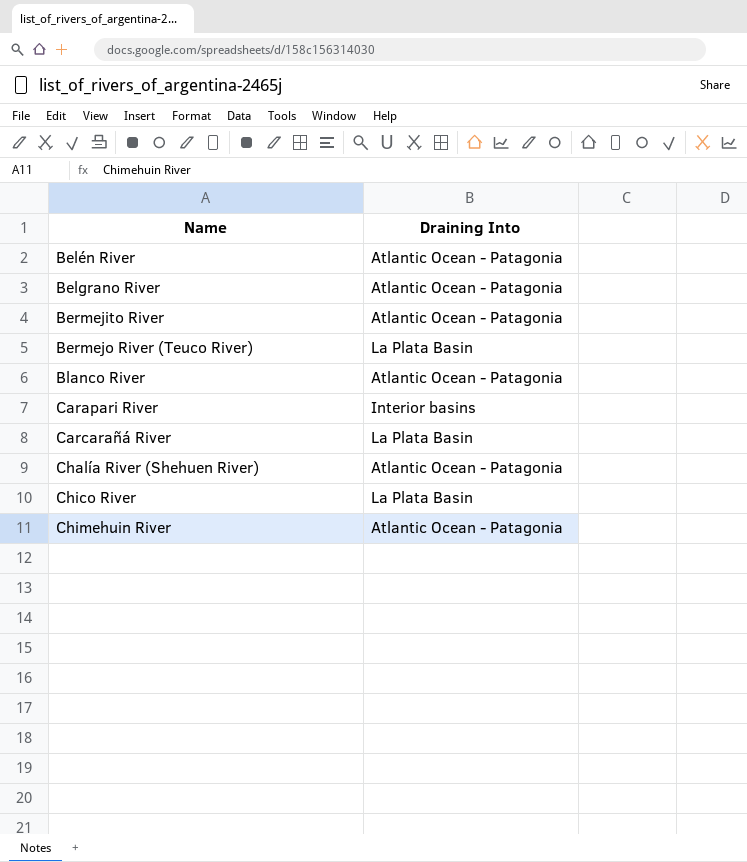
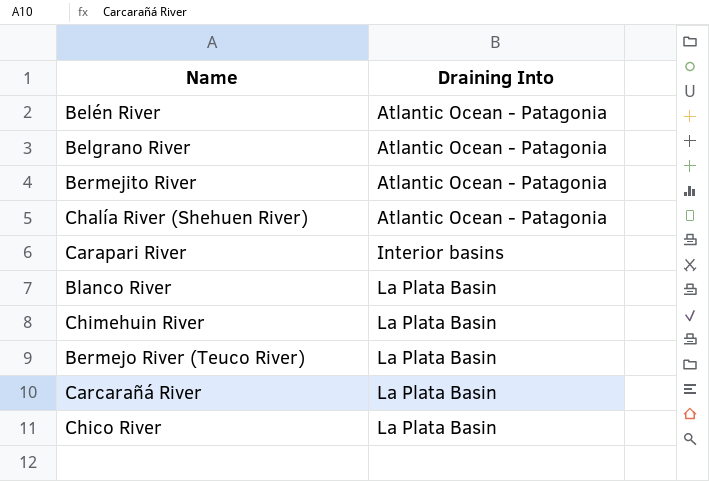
row order: Name ascending -> Draining Into ascending
Blanco River | Draining Into: Atlantic Ocean - Patagonia -> La Plata Basin
Chimehuin River | Draining Into: Atlantic Ocean - Patagonia -> La Plata Basin

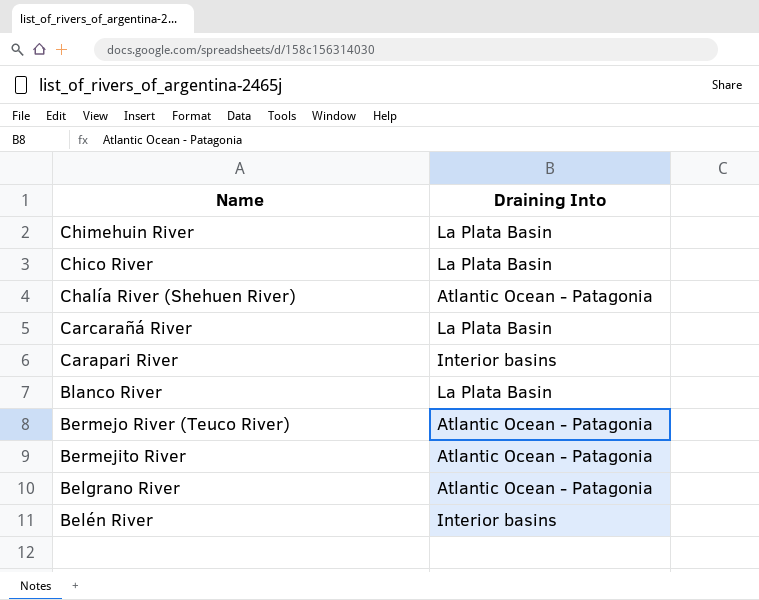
row order: Draining Into ascending -> Name descending
Bermejo River (Teuco River) | Draining Into: La Plata Basin -> Atlantic Ocean - Patagonia
Belén River | Draining Into: Atlantic Ocean - Patagonia -> Interior basins

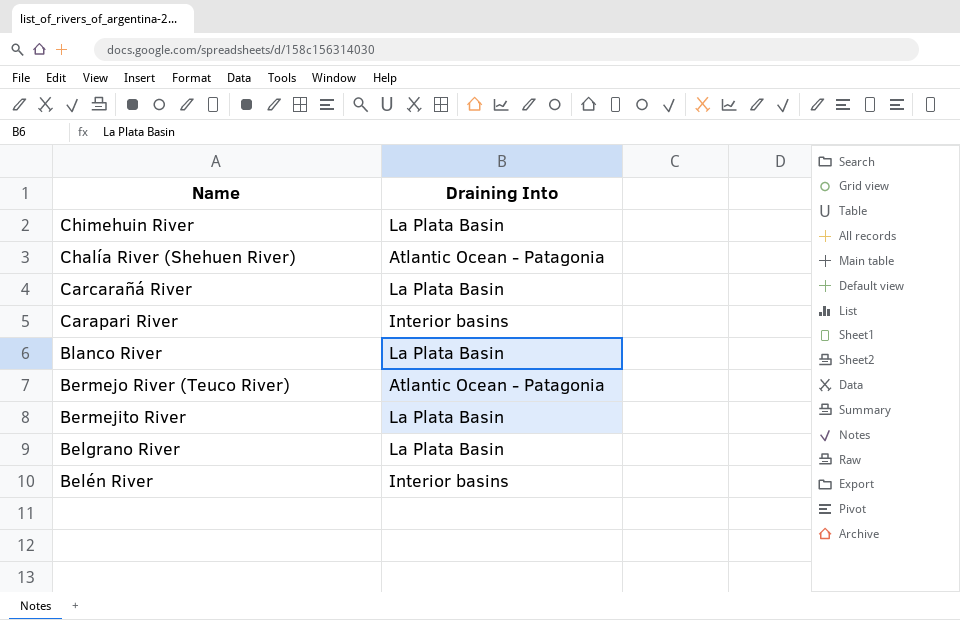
row Chico River: La Plata Basin -> none
Bermejito River | Draining Into: Atlantic Ocean - Patagonia -> La Plata Basin
Belgrano River | Draining Into: Atlantic Ocean - Patagonia -> La Plata Basin

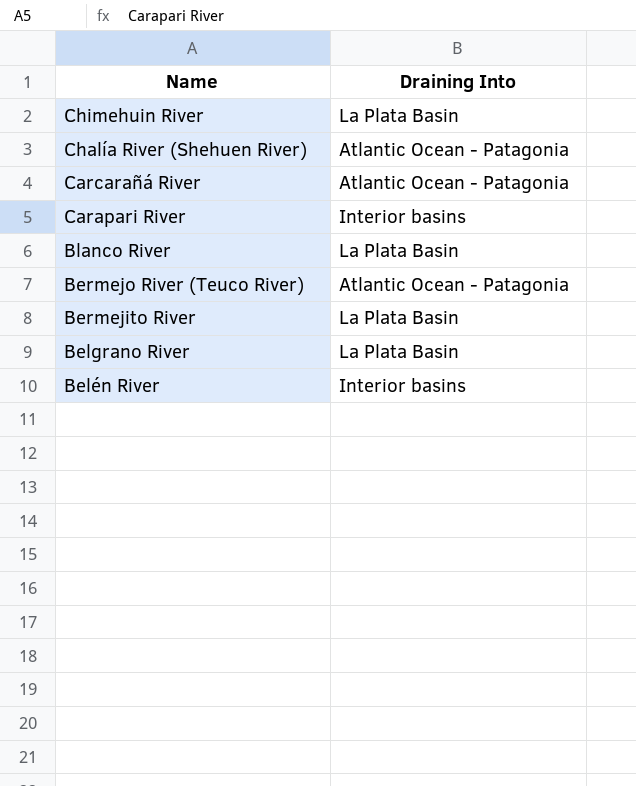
Carcarañá River | Draining Into: La Plata Basin -> Atlantic Ocean - Patagonia

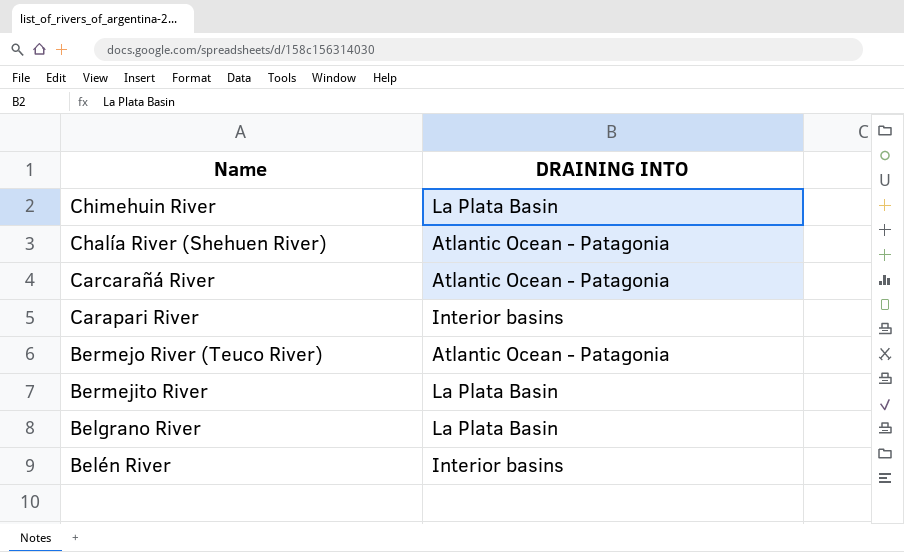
column name: Draining Into -> DRAINING INTO
row Blanco River: La Plata Basin -> none

